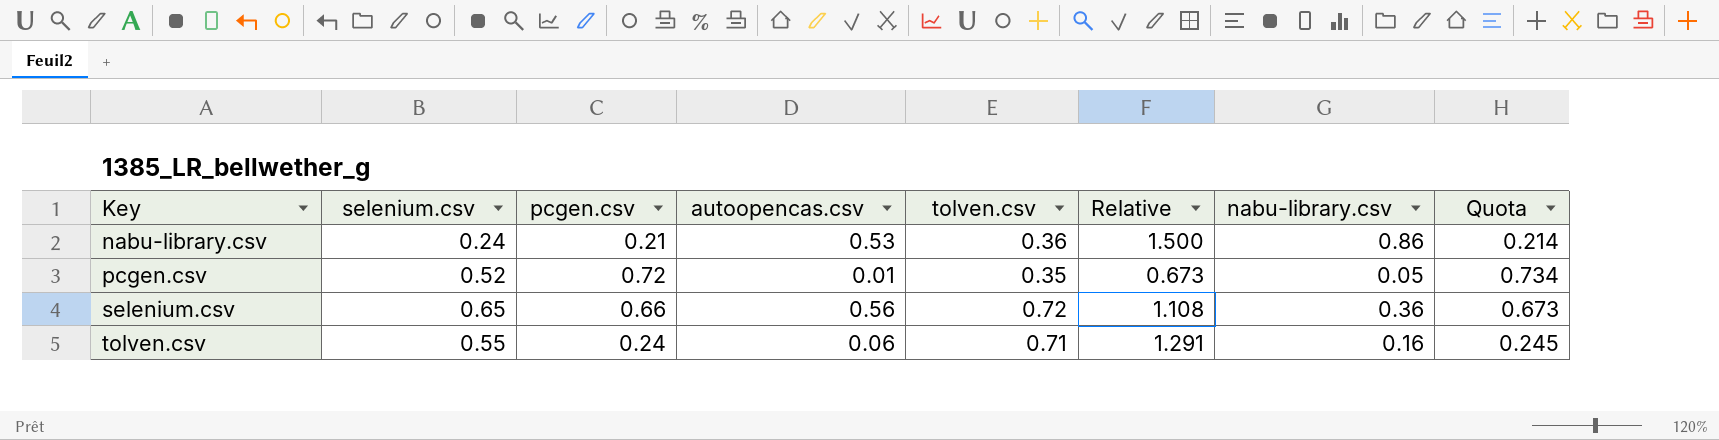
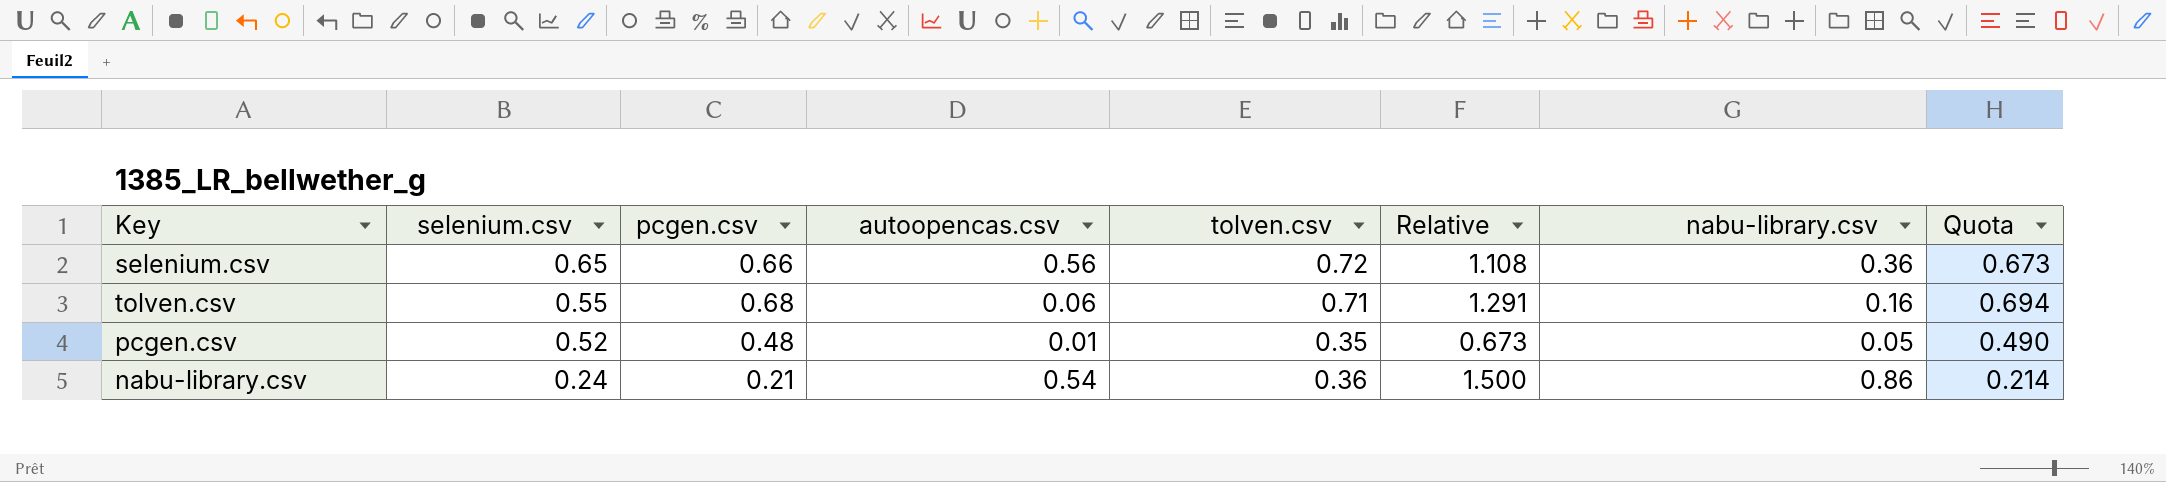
row order: Key ascending -> selenium.csv descending
tolven.csv | pcgen.csv: 0.24 -> 0.68
tolven.csv | Quota: 0.245 -> 0.694
pcgen.csv | pcgen.csv: 0.72 -> 0.48
pcgen.csv | Quota: 0.734 -> 0.490
nabu-library.csv | autoopencas.csv: 0.53 -> 0.54

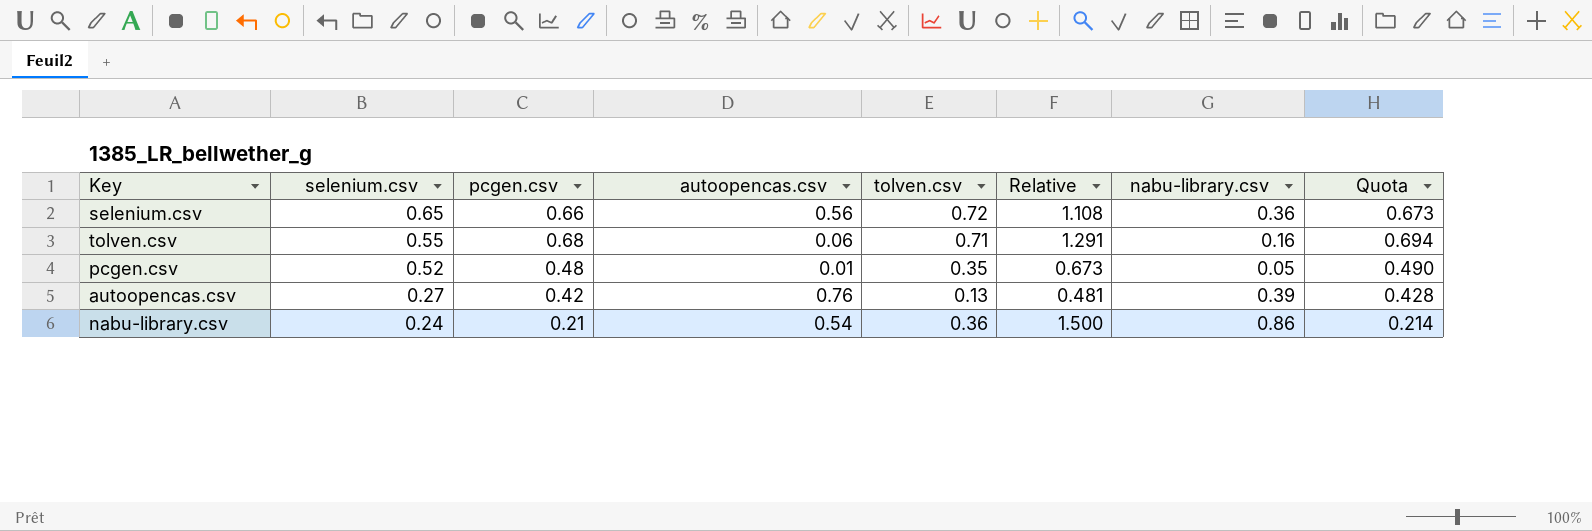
row autoopencas.csv: none -> 0.27 | 0.42 | 0.76 | 0.13 | 0.481 | 0.39 | 0.428

